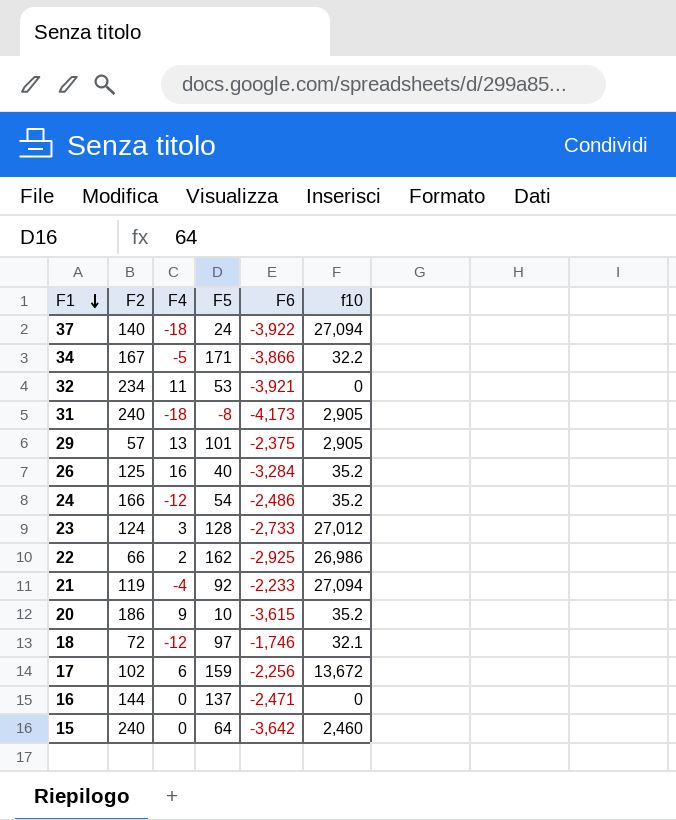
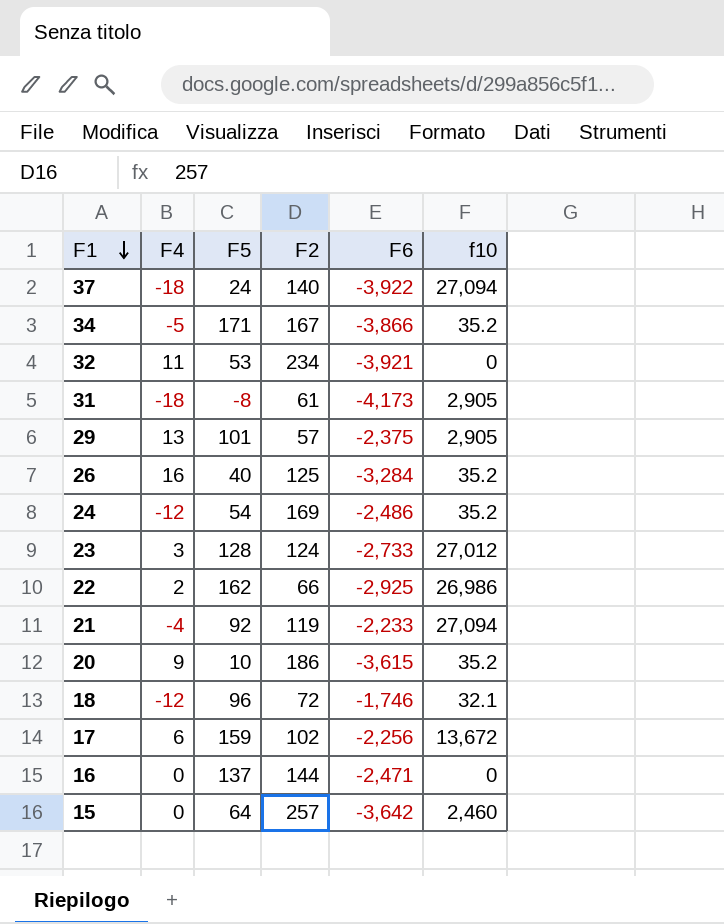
column F2 | position: 2 -> 4
34 | f10: 32.2 -> 35.2
31 | F2: 240 -> 61
24 | F2: 166 -> 169
18 | F5: 97 -> 96
15 | F2: 240 -> 257

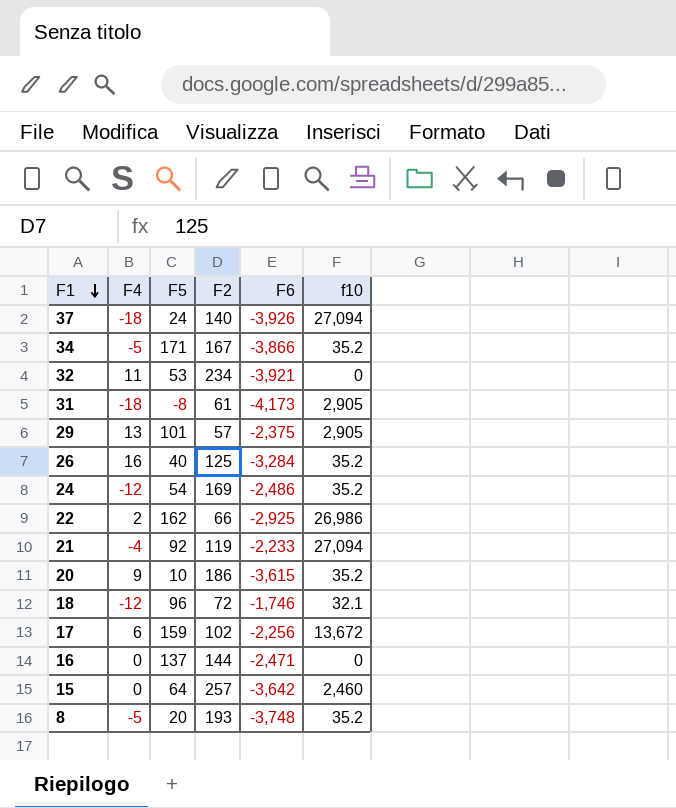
row 23: 3 | 128 | 124 | -2,733 | 27,012 -> none
37 | F6: -3,922 -> -3,926
row 8: none -> -5 | 20 | 193 | -3,748 | 35.2

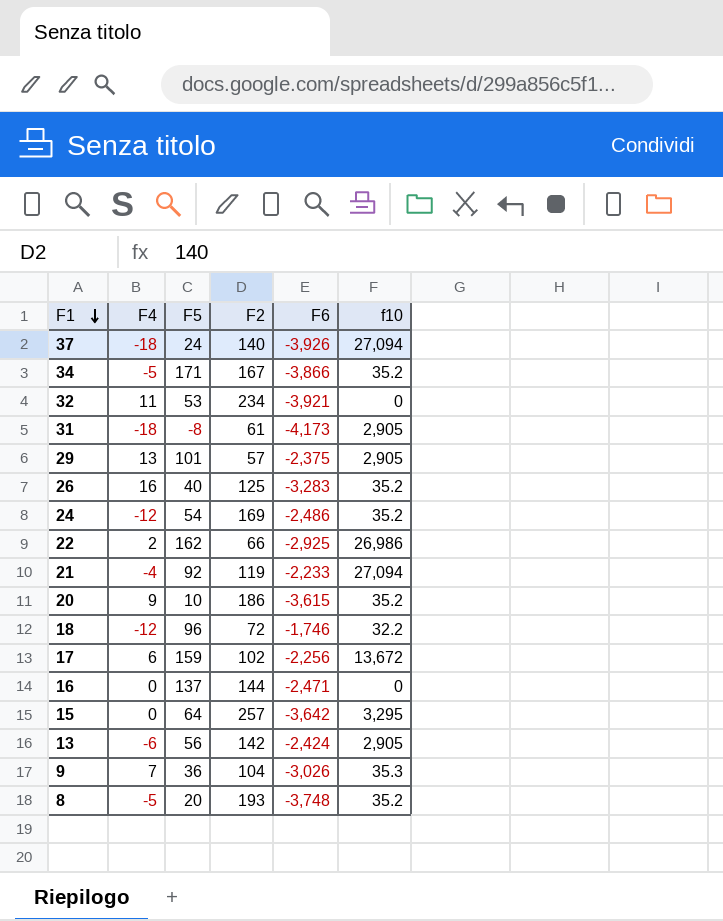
26 | F6: -3,284 -> -3,283
18 | f10: 32.1 -> 32.2
15 | f10: 2,460 -> 3,295
row 13: none -> -6 | 56 | 142 | -2,424 | 2,905
row 9: none -> 7 | 36 | 104 | -3,026 | 35.3

